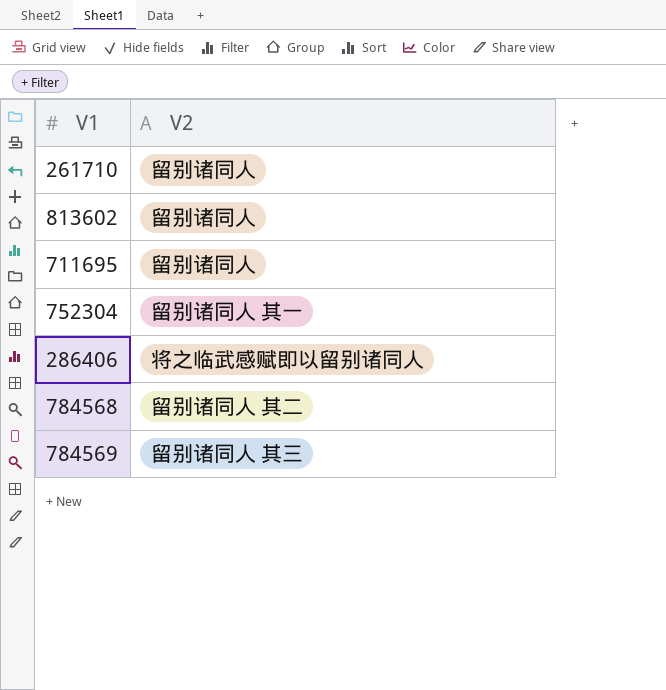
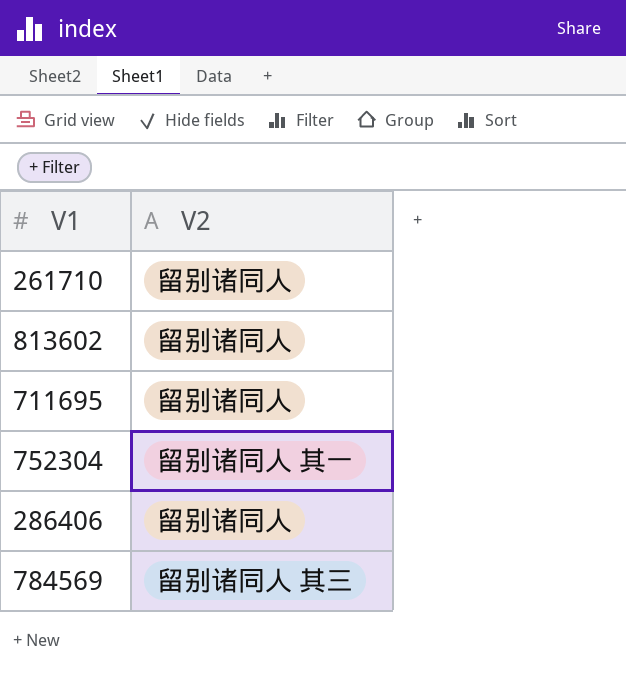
row 784568: 留别诸同人 其二 -> none
286406 | V2: 将之临武感赋即以留别诸同人 -> 留别诸同人

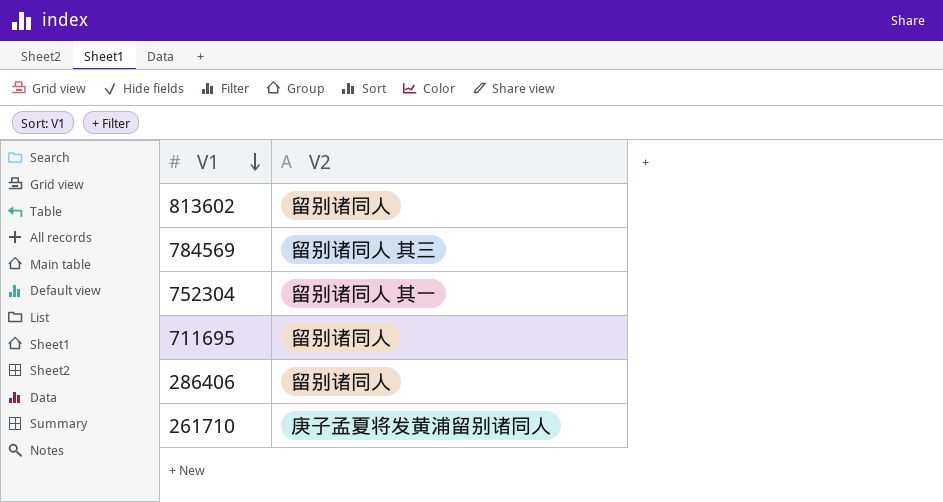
row order: none -> V1 descending
261710 | V2: 留别诸同人 -> 庚子孟夏将发黄浦留别诸同人

